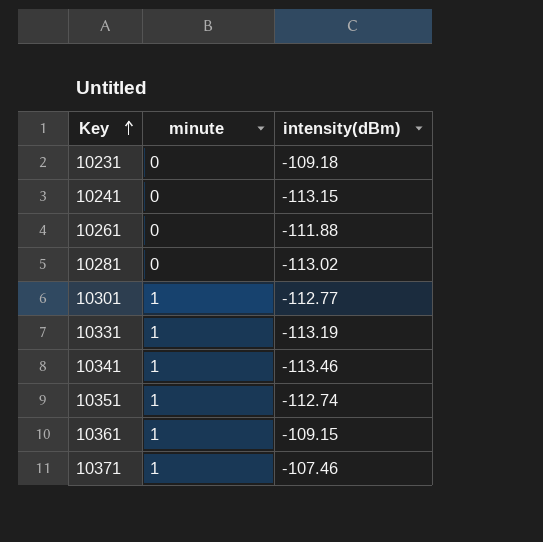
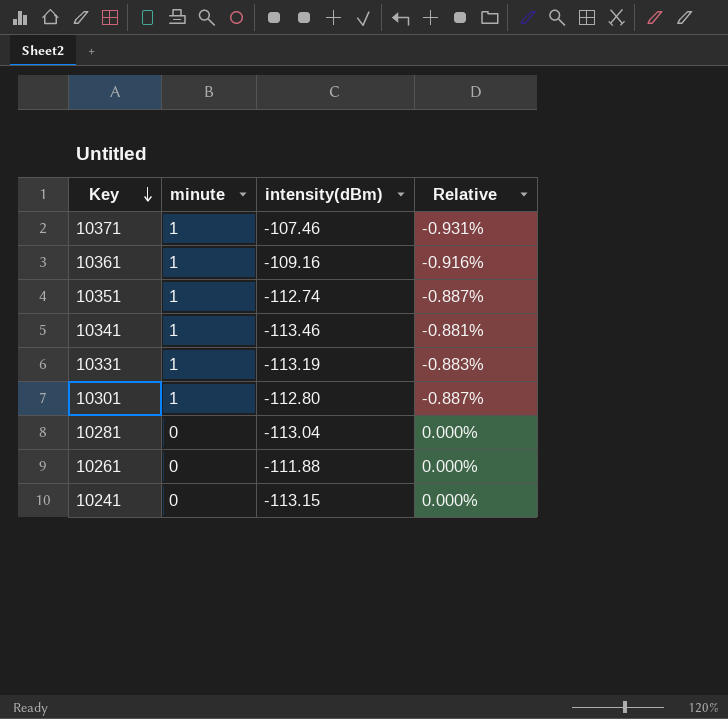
row order: Key ascending -> Key descending
column Relative | formula: none -> [minute] / [intensity(dBm)]
row 10231: 0 | -109.18 -> none
10361 | intensity(dBm): -109.15 -> -109.16
10301 | intensity(dBm): -112.77 -> -112.80
10281 | intensity(dBm): -113.02 -> -113.04

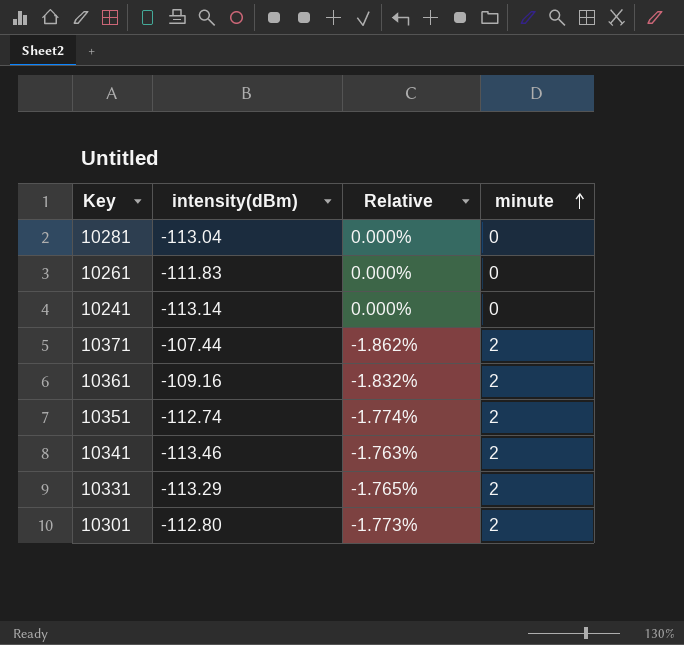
row order: Key descending -> minute ascending
column minute | position: 2 -> 4
10261 | intensity(dBm): -111.88 -> -111.83
10241 | intensity(dBm): -113.15 -> -113.14
10371 | intensity(dBm): -107.46 -> -107.44
10371 | Relative: -0.931% -> -1.862%
10371 | minute: 1 -> 2
10361 | Relative: -0.916% -> -1.832%
10361 | minute: 1 -> 2
10351 | Relative: -0.887% -> -1.774%
10351 | minute: 1 -> 2
10341 | Relative: -0.881% -> -1.763%
10341 | minute: 1 -> 2
10331 | intensity(dBm): -113.19 -> -113.29
10331 | Relative: -0.883% -> -1.765%
10331 | minute: 1 -> 2
10301 | Relative: -0.887% -> -1.773%
10301 | minute: 1 -> 2

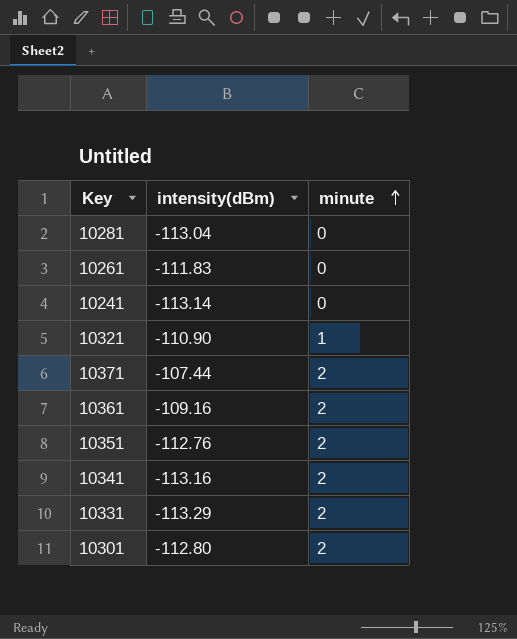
column Relative | formula: [minute] / [intensity(dBm)] -> none
row 10321: none -> -110.90 | 1
10351 | intensity(dBm): -112.74 -> -112.76
10341 | intensity(dBm): -113.46 -> -113.16

